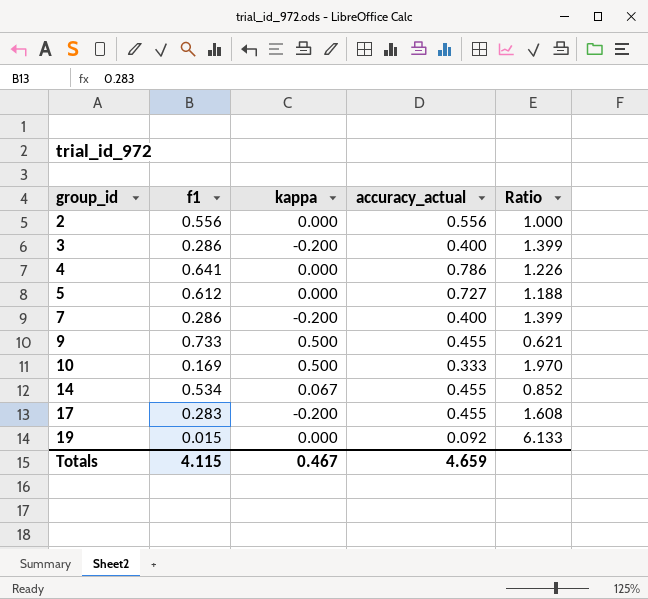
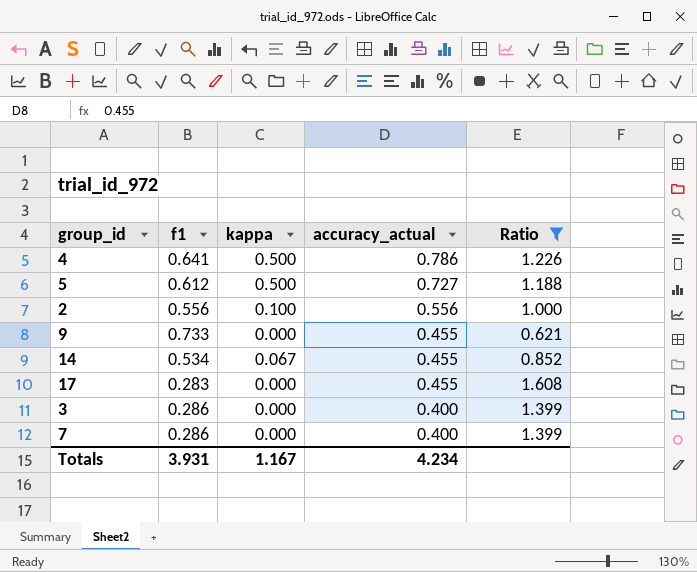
filter: none -> Ratio <= 1.608
row order: group_id ascending -> accuracy_actual descending
4 | kappa: 0.000 -> 0.500
5 | kappa: 0.000 -> 0.500
2 | kappa: 0.000 -> 0.100
9 | kappa: 0.500 -> 0.000
17 | kappa: -0.200 -> 0.000
3 | kappa: -0.200 -> 0.000
7 | kappa: -0.200 -> 0.000
Totals | f1: 4.115 -> 3.931
Totals | kappa: 0.467 -> 1.167
Totals | accuracy_actual: 4.659 -> 4.234

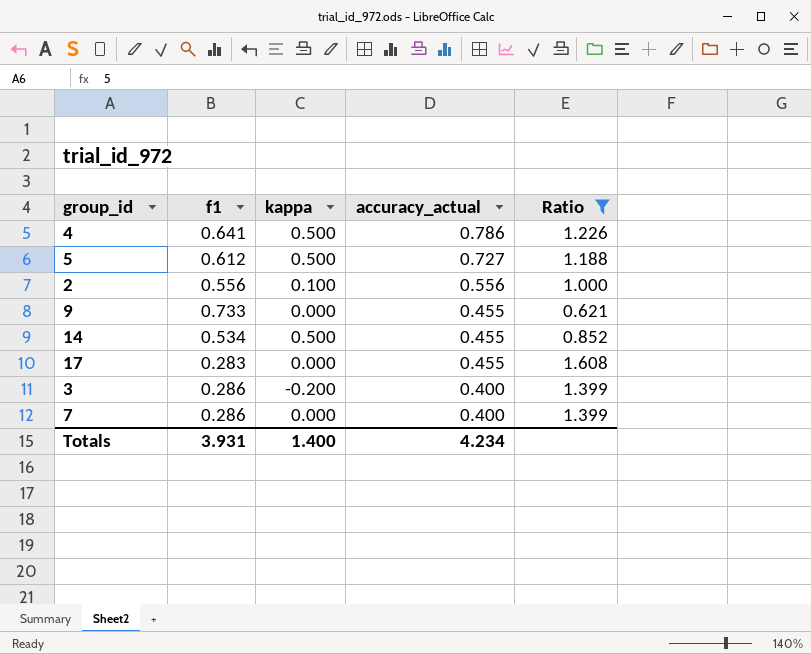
14 | kappa: 0.067 -> 0.500
3 | kappa: 0.000 -> -0.200
Totals | kappa: 1.167 -> 1.400

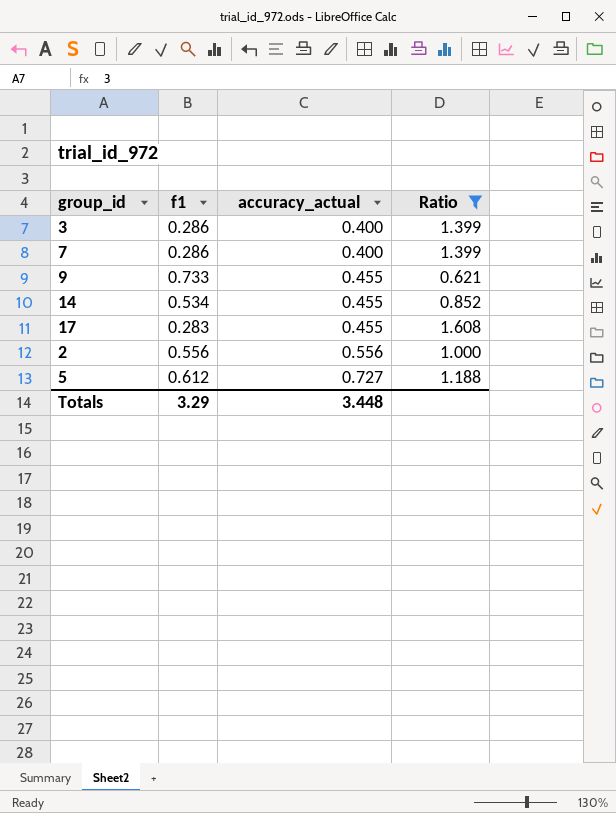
row order: accuracy_actual descending -> accuracy_actual ascending
column kappa | position: 3 -> none
row 4: 0.641 | 0.500 | 0.786 | 1.226 -> none
Totals | f1: 3.931 -> 3.29
Totals | accuracy_actual: 4.234 -> 3.448

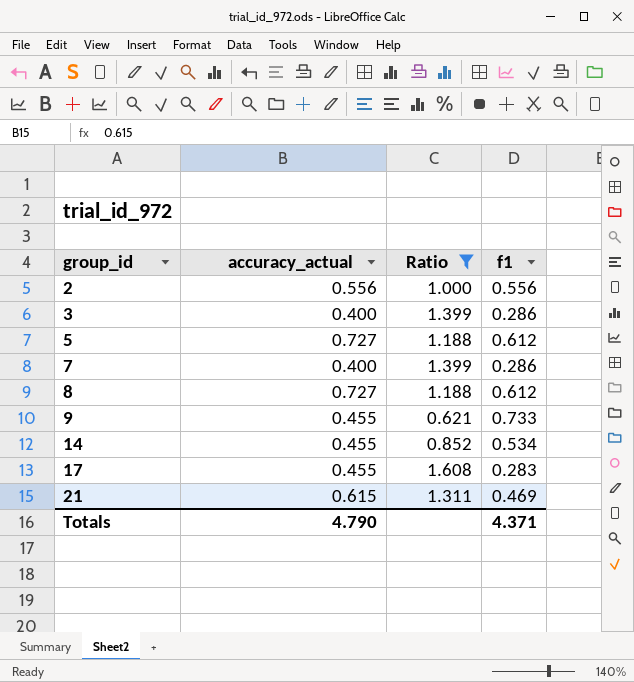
row order: accuracy_actual ascending -> group_id ascending
column f1 | position: 2 -> 4
row 8: none -> 0.727 | 1.188 | 0.612
row 21: none -> 0.615 | 1.311 | 0.469
Totals | accuracy_actual: 3.448 -> 4.790
Totals | f1: 3.29 -> 4.371

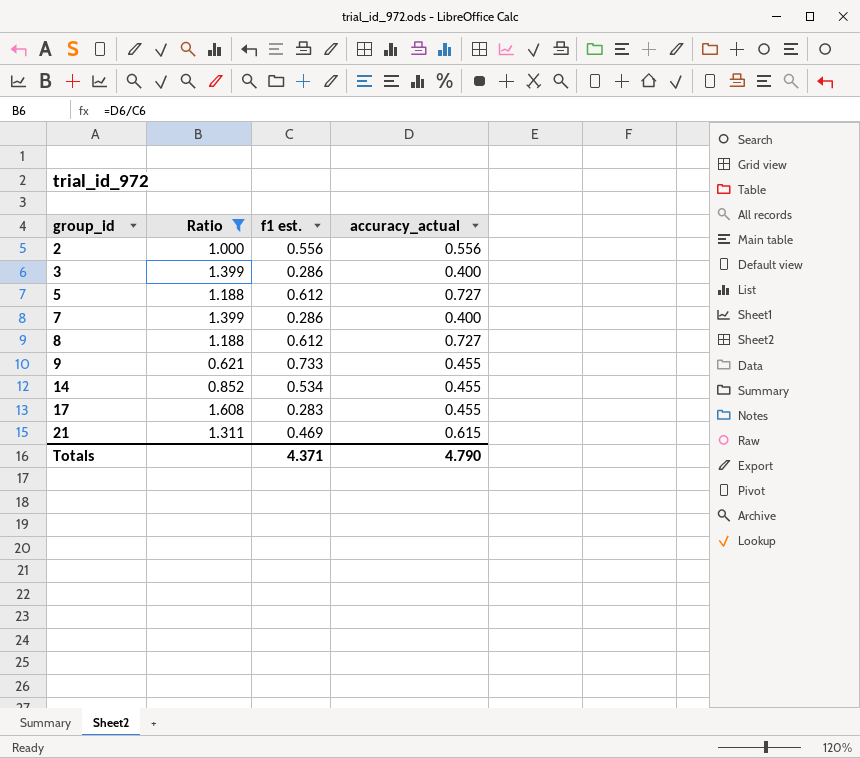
column name: f1 -> f1 est.
column accuracy_actual | position: 2 -> 4

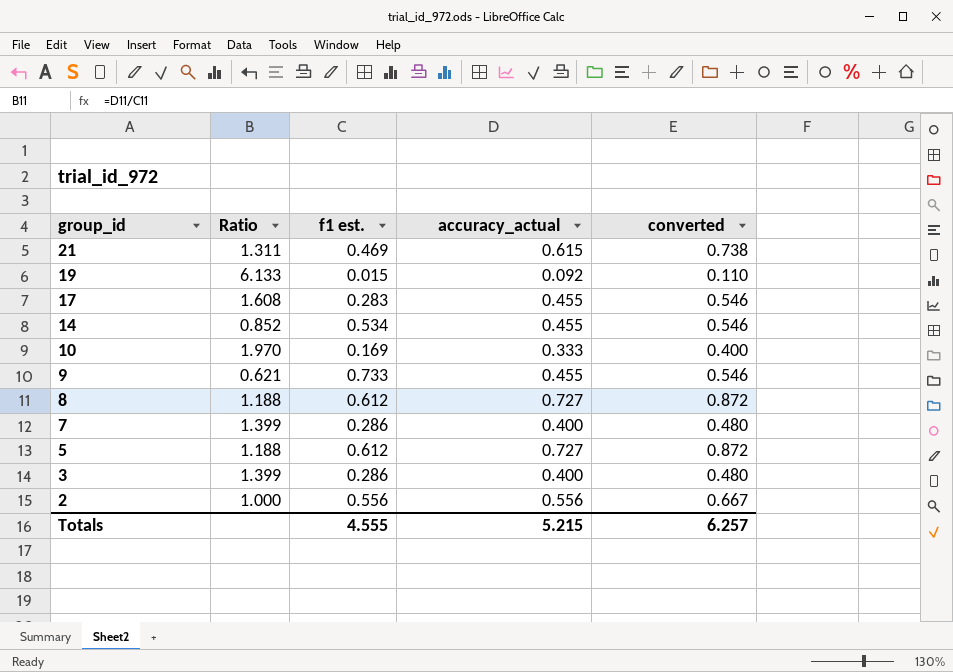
filter: Ratio <= 1.608 -> none
row order: group_id ascending -> group_id descending
column converted | formula: none -> [accuracy_actual] * 1.2
Totals | f1 est.: 4.371 -> 4.555
Totals | accuracy_actual: 4.790 -> 5.215

